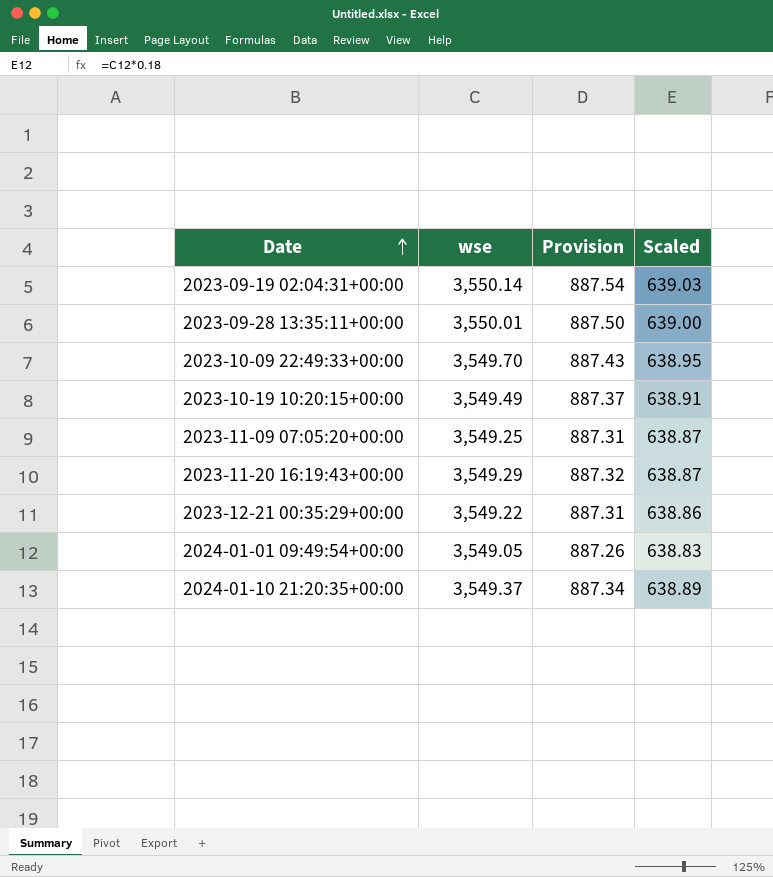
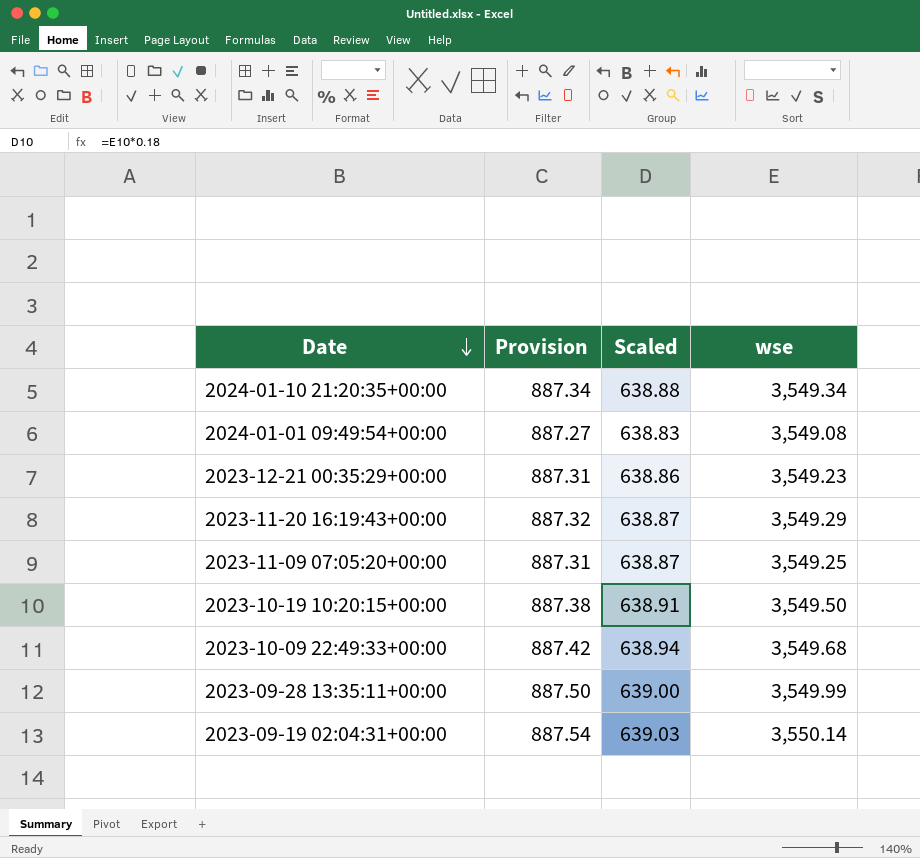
row order: Date ascending -> Date descending
column wse | position: 2 -> 4
2024-01-10 21:20:35+00:00 | Scaled: 638.89 -> 638.88
2024-01-10 21:20:35+00:00 | wse: 3,549.37 -> 3,549.34
2024-01-01 09:49:54+00:00 | Provision: 887.26 -> 887.27
2024-01-01 09:49:54+00:00 | wse: 3,549.05 -> 3,549.08
2023-12-21 00:35:29+00:00 | wse: 3,549.22 -> 3,549.23
2023-10-19 10:20:15+00:00 | Provision: 887.37 -> 887.38
2023-10-19 10:20:15+00:00 | wse: 3,549.49 -> 3,549.50
2023-10-09 22:49:33+00:00 | Provision: 887.43 -> 887.42
2023-10-09 22:49:33+00:00 | Scaled: 638.95 -> 638.94
2023-10-09 22:49:33+00:00 | wse: 3,549.70 -> 3,549.68
2023-09-28 13:35:11+00:00 | wse: 3,550.01 -> 3,549.99

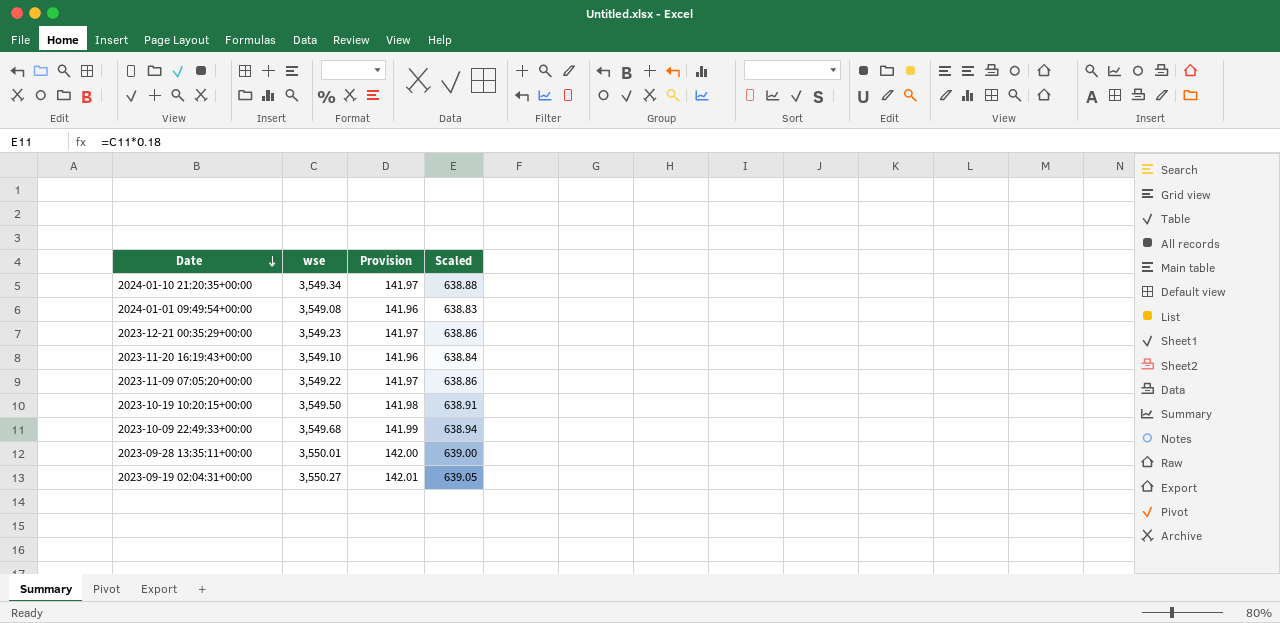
column wse | position: 4 -> 2
column Provision | formula: [wse] * 0.25 -> [wse] * 0.04
2023-11-20 16:19:43+00:00 | wse: 3,549.29 -> 3,549.10
2023-11-20 16:19:43+00:00 | Scaled: 638.87 -> 638.84
2023-11-09 07:05:20+00:00 | wse: 3,549.25 -> 3,549.22
2023-11-09 07:05:20+00:00 | Scaled: 638.87 -> 638.86
2023-09-28 13:35:11+00:00 | wse: 3,549.99 -> 3,550.01
2023-09-19 02:04:31+00:00 | wse: 3,550.14 -> 3,550.27
2023-09-19 02:04:31+00:00 | Scaled: 639.03 -> 639.05

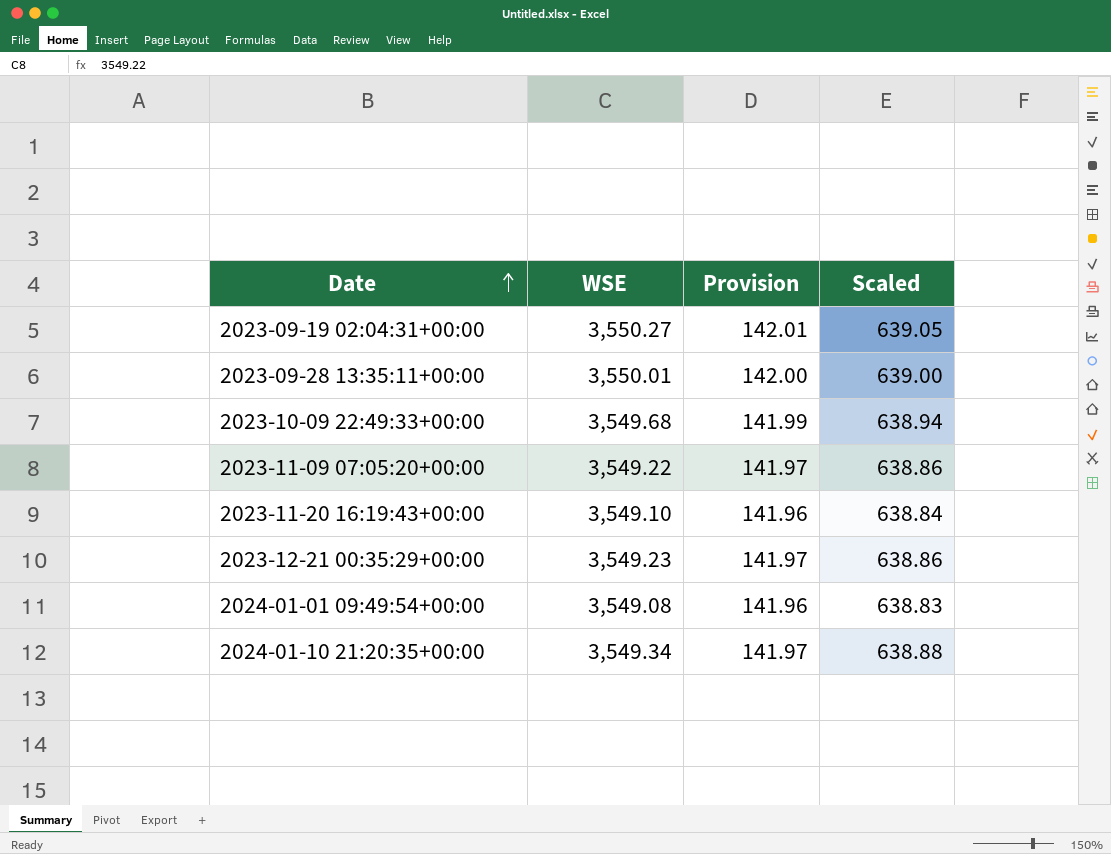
row order: Date descending -> Date ascending
column name: wse -> WSE
row 2023-10-19 10:20:15+00:00: 3,549.50 | 141.98 | 638.91 -> none

